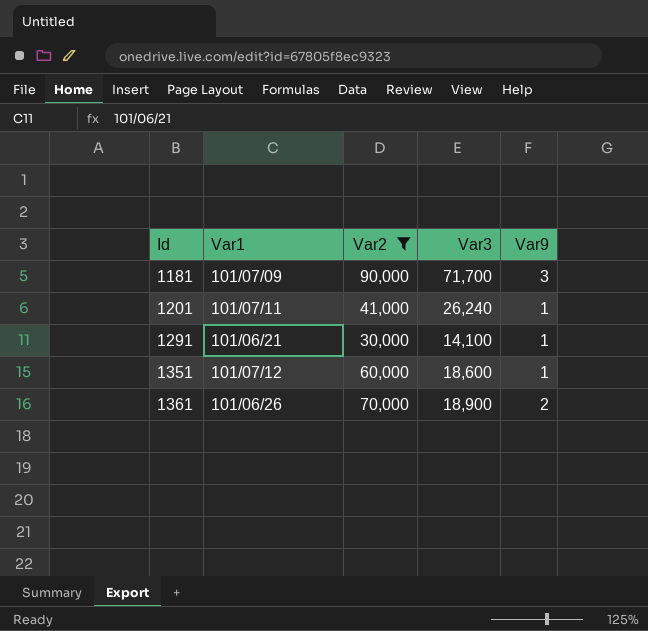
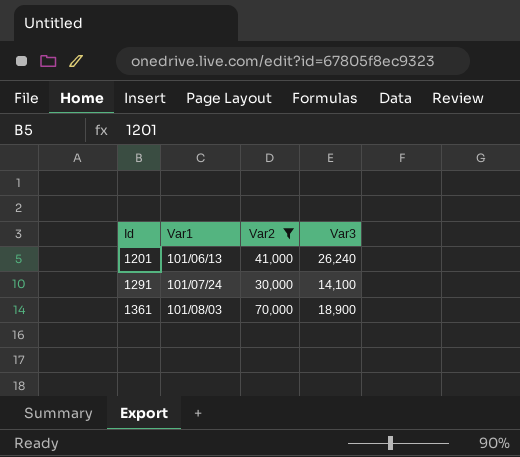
column Var9 | position: 5 -> none
row 1181: 101/07/09 | 90,000 | 71,700 | 3 -> none
row 1351: 101/07/12 | 60,000 | 18,600 | 1 -> none
1201 | Var1: 101/07/11 -> 101/06/13
1291 | Var1: 101/06/21 -> 101/07/24
1361 | Var1: 101/06/26 -> 101/08/03

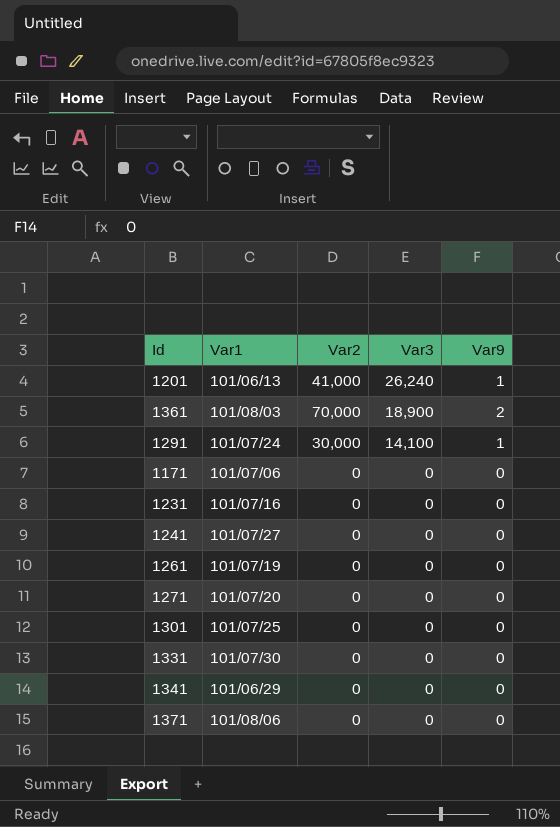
filter: Var2 != 0 -> none
row order: Id ascending -> Var3 descending
column Var9 | position: none -> 5

